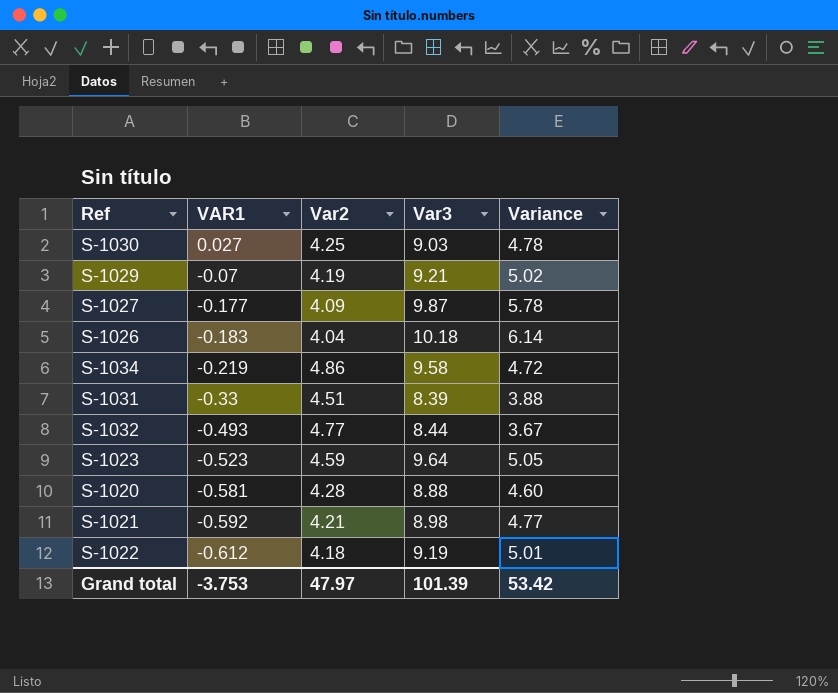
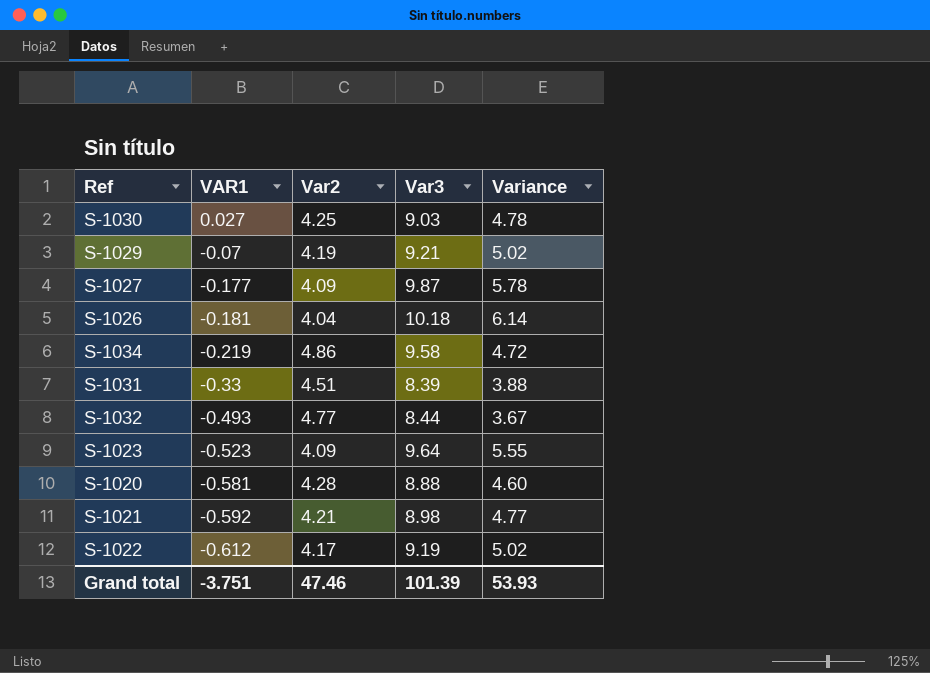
S-1026 | VAR1: -0.183 -> -0.181
S-1023 | Var2: 4.59 -> 4.09
S-1023 | Variance: 5.05 -> 5.55
S-1022 | Var2: 4.18 -> 4.17
S-1022 | Variance: 5.01 -> 5.02
Grand total | VAR1: -3.753 -> -3.751
Grand total | Var2: 47.97 -> 47.46
Grand total | Variance: 53.42 -> 53.93

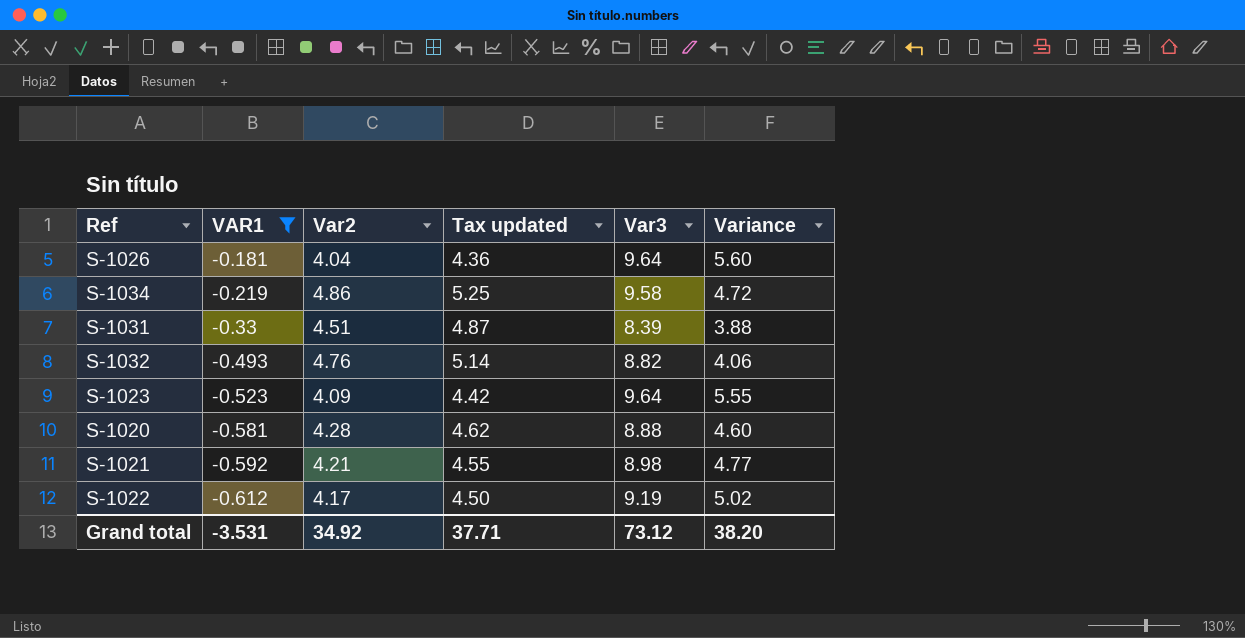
filter: none -> VAR1 <= -0.181
column Tax updated | formula: none -> [Var2] * 1.08
S-1026 | Var3: 10.18 -> 9.64
S-1026 | Variance: 6.14 -> 5.60
S-1032 | Var2: 4.77 -> 4.76
S-1032 | Var3: 8.44 -> 8.82
S-1032 | Variance: 3.67 -> 4.06
Grand total | VAR1: -3.751 -> -3.531
Grand total | Var2: 47.46 -> 34.92
Grand total | Var3: 101.39 -> 73.12
Grand total | Variance: 53.93 -> 38.20

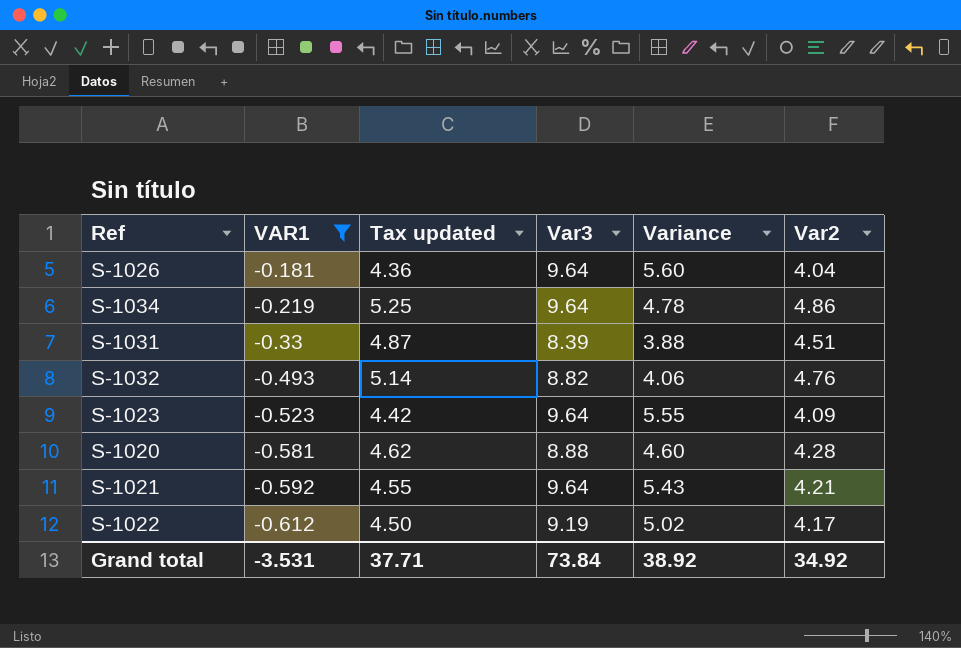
column Var2 | position: 3 -> 6
S-1034 | Var3: 9.58 -> 9.64
S-1034 | Variance: 4.72 -> 4.78
S-1021 | Var3: 8.98 -> 9.64
S-1021 | Variance: 4.77 -> 5.43
Grand total | Var3: 73.12 -> 73.84
Grand total | Variance: 38.20 -> 38.92

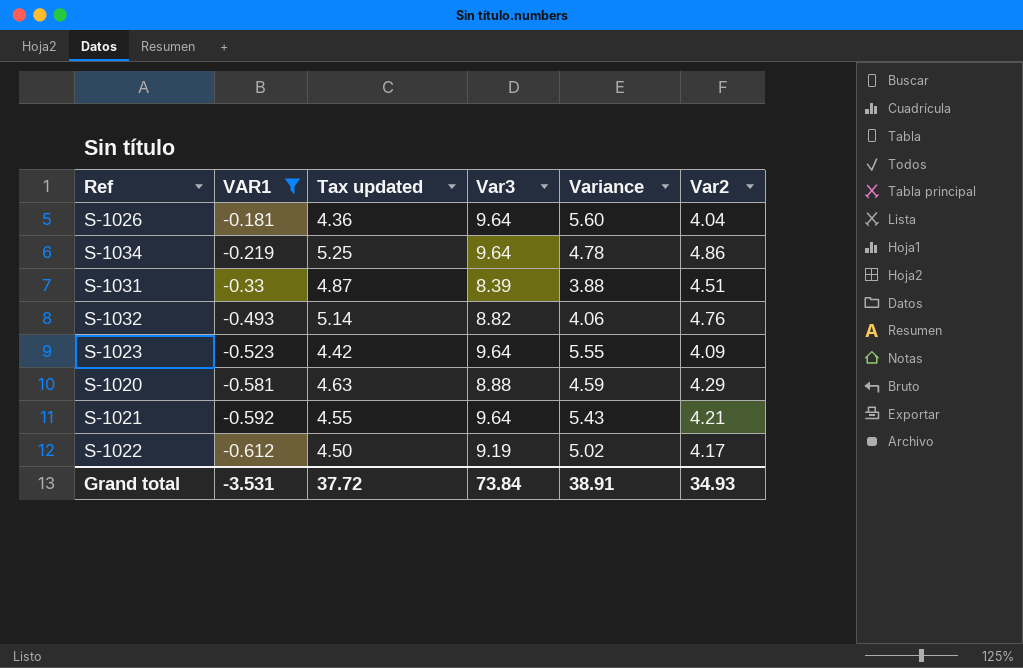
S-1020 | Tax updated: 4.62 -> 4.63
S-1020 | Variance: 4.60 -> 4.59
S-1020 | Var2: 4.28 -> 4.29
Grand total | Tax updated: 37.71 -> 37.72
Grand total | Variance: 38.92 -> 38.91
Grand total | Var2: 34.92 -> 34.93

